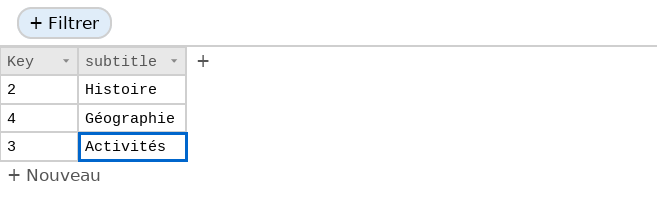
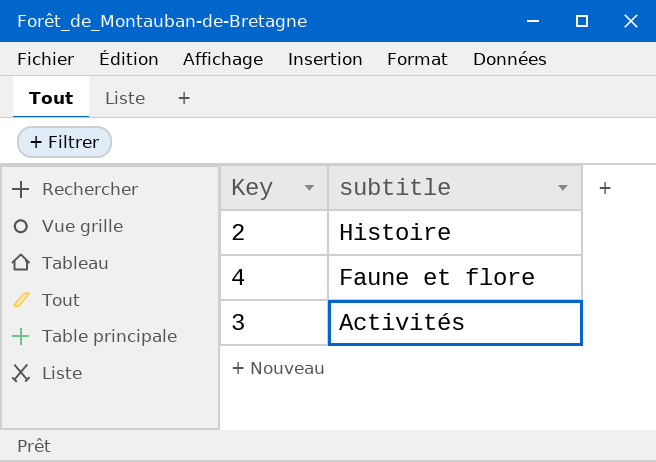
4 | subtitle: Géographie -> Faune et flore

